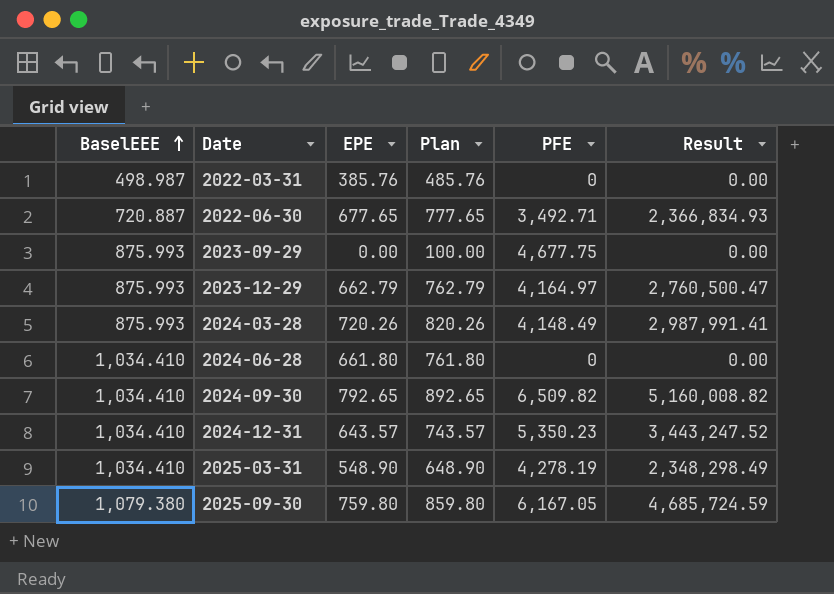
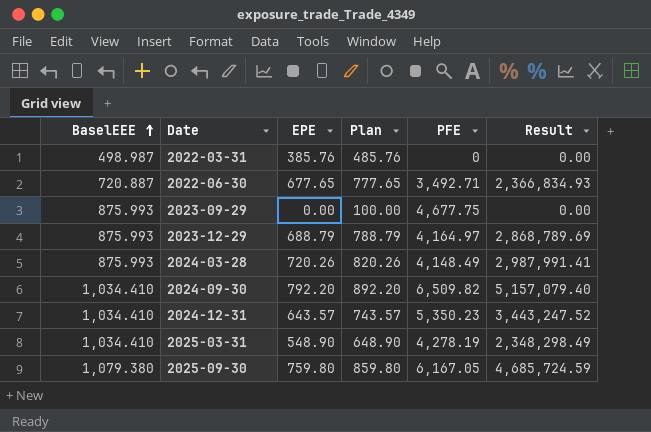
row 2024-06-28: 1,034.410 | 661.80 | 761.80 | 0 | 0.00 -> none
2023-12-29 | EPE: 662.79 -> 688.79
2023-12-29 | Plan: 762.79 -> 788.79
2023-12-29 | Result: 2,760,500.47 -> 2,868,789.69
2024-09-30 | EPE: 792.65 -> 792.20
2024-09-30 | Plan: 892.65 -> 892.20
2024-09-30 | Result: 5,160,008.82 -> 5,157,079.40

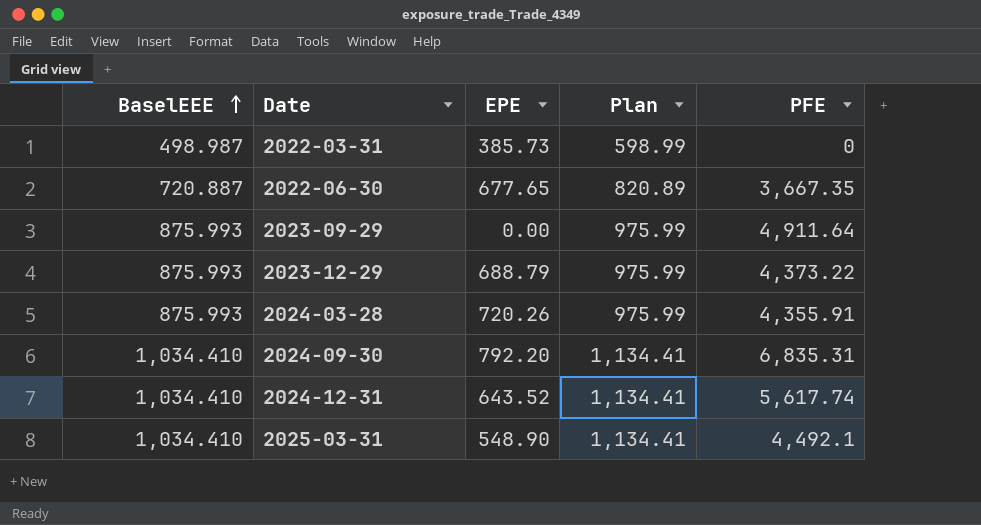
column Result | formula: [EPE] * [PFE] -> none
column Plan | formula: [EPE] + 100 -> [BaselEEE] + 100
row 2025-09-30: 1,079.380 | 759.80 | 859.80 | 6,167.05 | 4,685,724.59 -> none
2022-03-31 | EPE: 385.76 -> 385.73
2022-06-30 | PFE: 3,492.71 -> 3,667.35
2023-09-29 | PFE: 4,677.75 -> 4,911.64
2023-12-29 | PFE: 4,164.97 -> 4,373.22
2024-03-28 | PFE: 4,148.49 -> 4,355.91
2024-09-30 | PFE: 6,509.82 -> 6,835.31
2024-12-31 | EPE: 643.57 -> 643.52
2024-12-31 | PFE: 5,350.23 -> 5,617.74
2025-03-31 | PFE: 4,278.19 -> 4,492.1

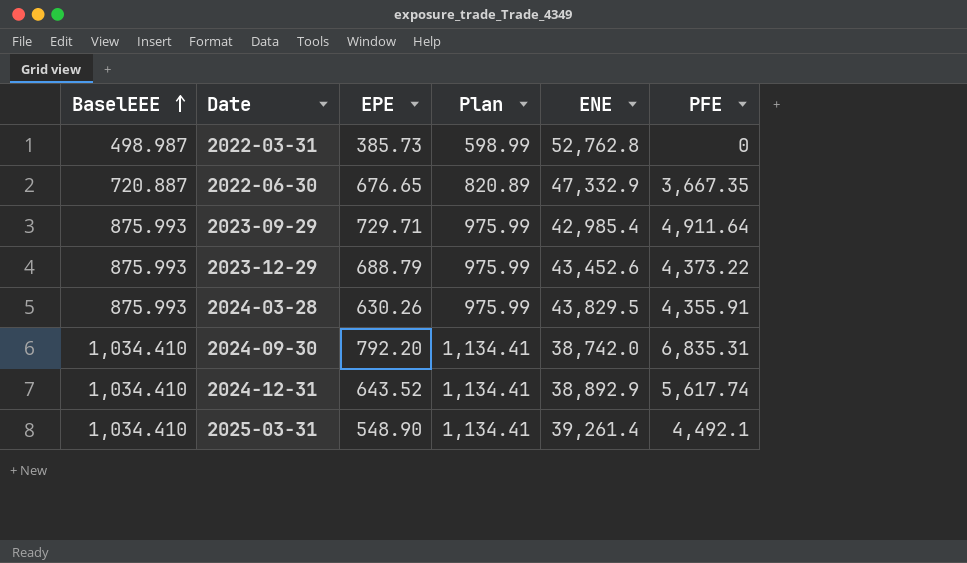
column ENE | position: none -> 5
2022-06-30 | EPE: 677.65 -> 676.65
2023-09-29 | EPE: 0.00 -> 729.71
2024-03-28 | EPE: 720.26 -> 630.26

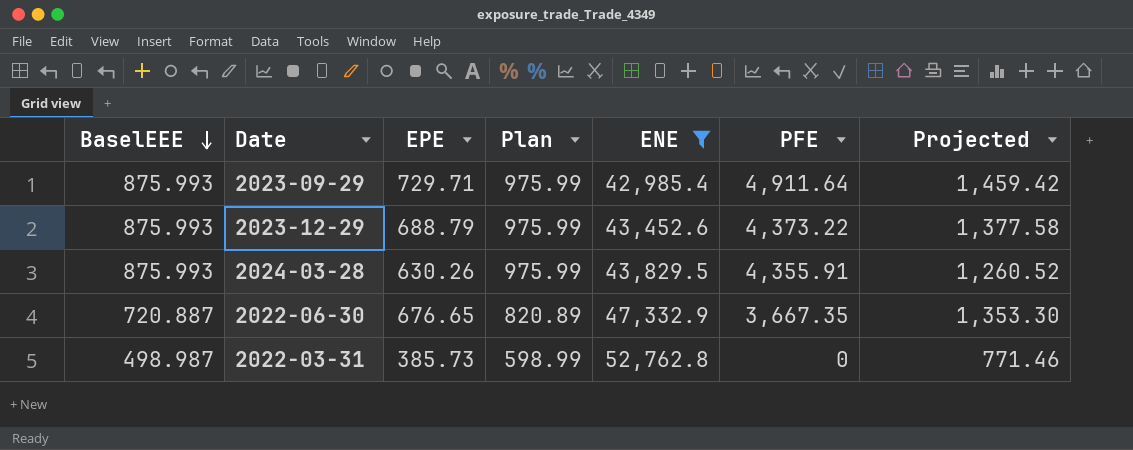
filter: none -> ENE >= 42,985.4
row order: BaselEEE ascending -> BaselEEE descending
column Projected | formula: none -> [EPE] * 2

